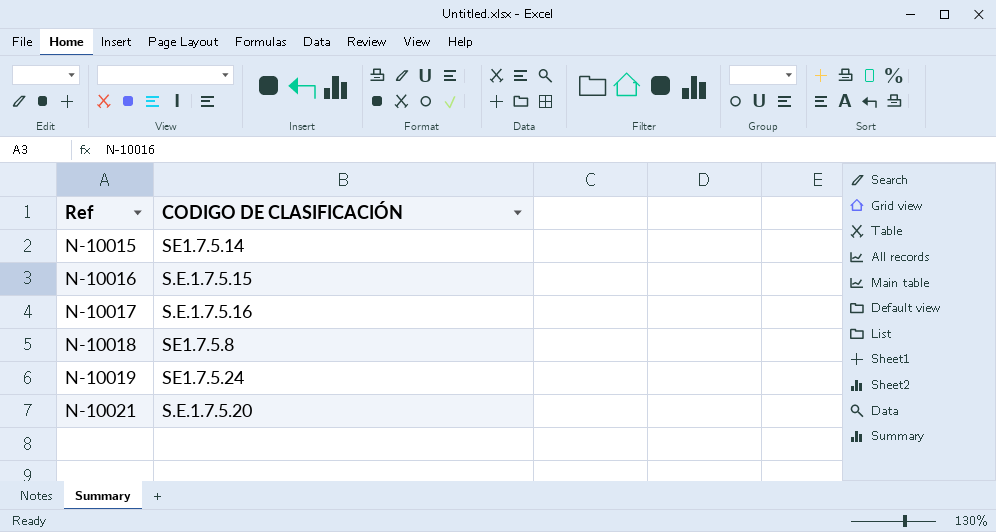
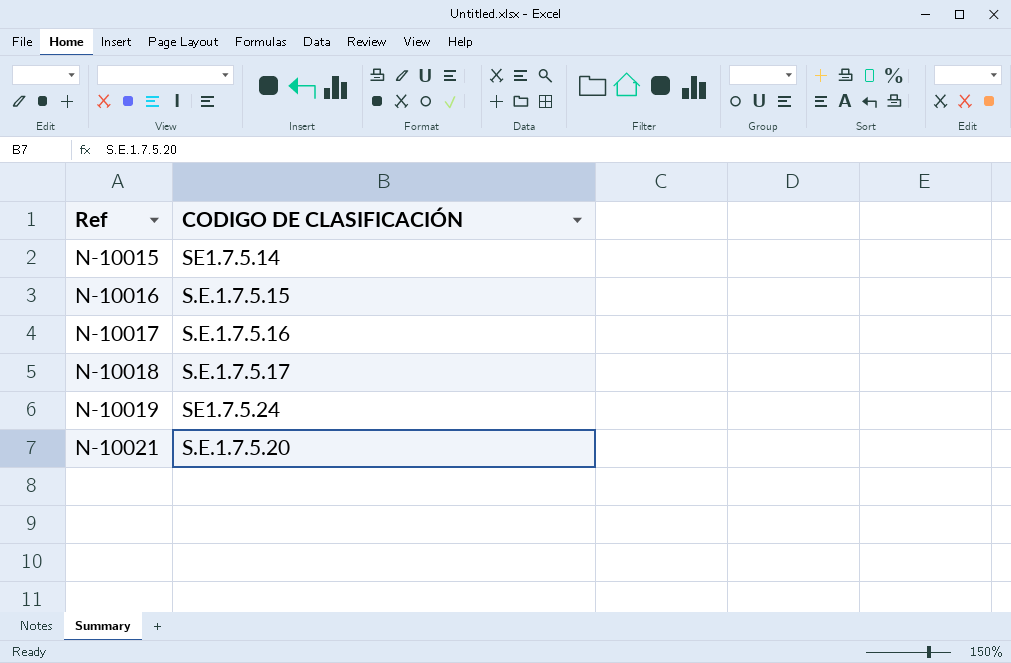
N-10018 | CODIGO DE CLASIFICACIÓN: SE1.7.5.8 -> S.E.1.7.5.17

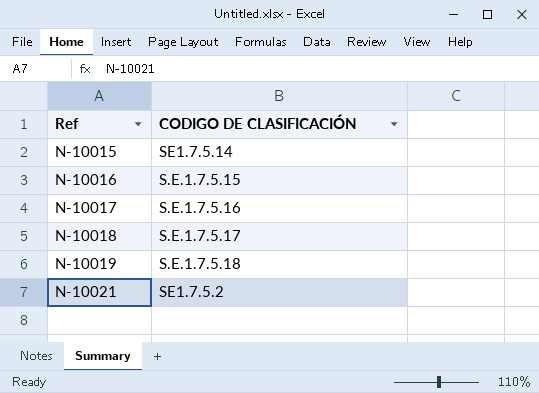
N-10019 | CODIGO DE CLASIFICACIÓN: SE1.7.5.24 -> S.E.1.7.5.18
N-10021 | CODIGO DE CLASIFICACIÓN: S.E.1.7.5.20 -> SE1.7.5.2

